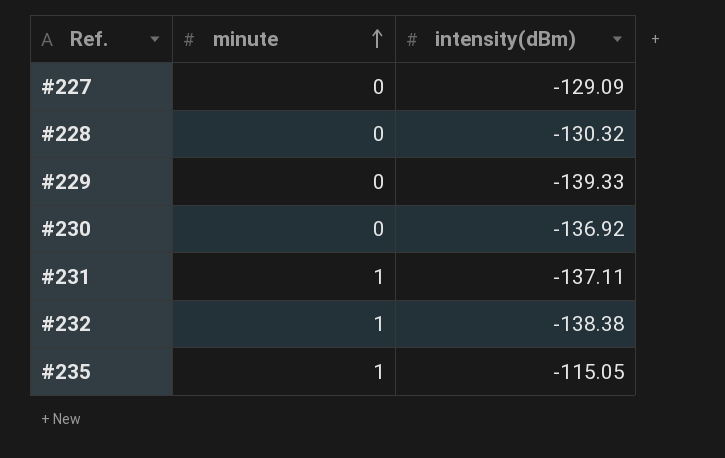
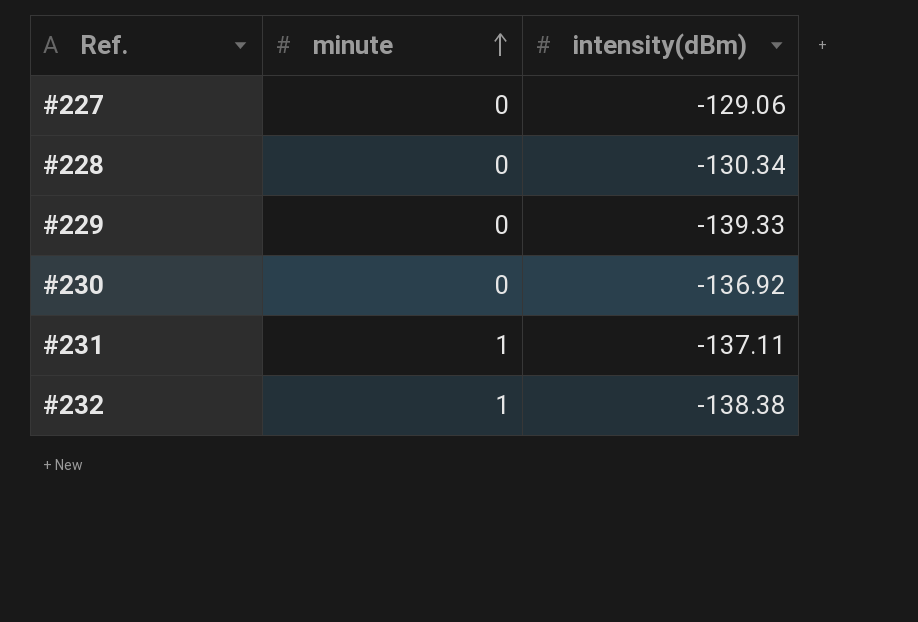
row #235: 1 | -115.05 -> none
#227 | intensity(dBm): -129.09 -> -129.06
#228 | intensity(dBm): -130.32 -> -130.34

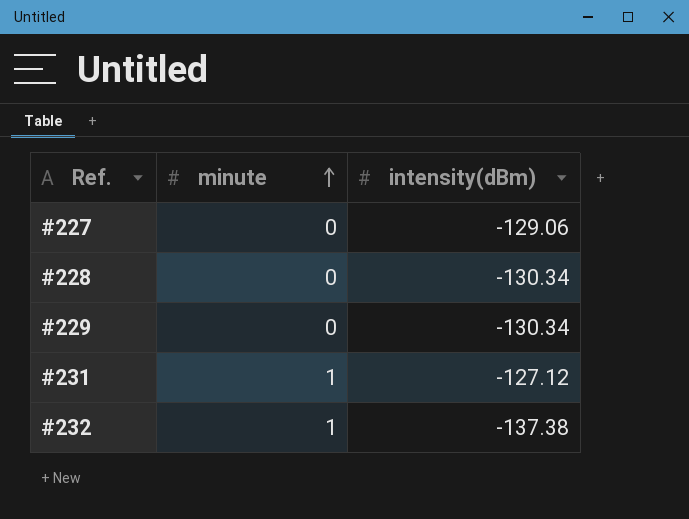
row #230: 0 | -136.92 -> none
#229 | intensity(dBm): -139.33 -> -130.34
#231 | intensity(dBm): -137.11 -> -127.12
#232 | intensity(dBm): -138.38 -> -137.38

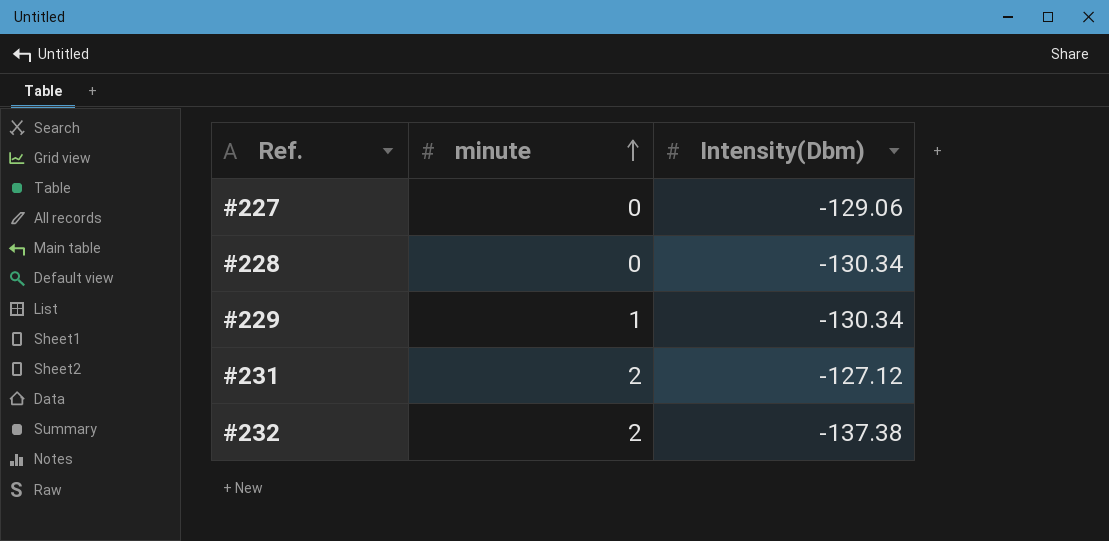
column name: intensity(dBm) -> Intensity(Dbm)
#229 | minute: 0 -> 1
#231 | minute: 1 -> 2
#232 | minute: 1 -> 2

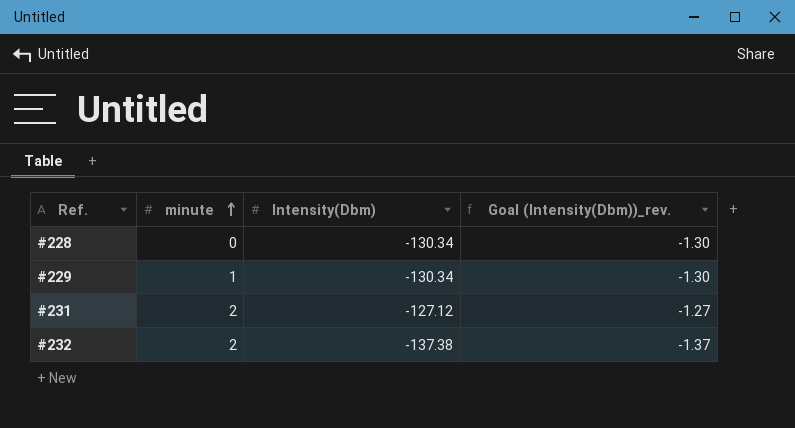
column Goal (Intensity(Dbm))_rev. | formula: none -> [Intensity(Dbm)] * 0.01
row #227: 0 | -129.06 -> none

